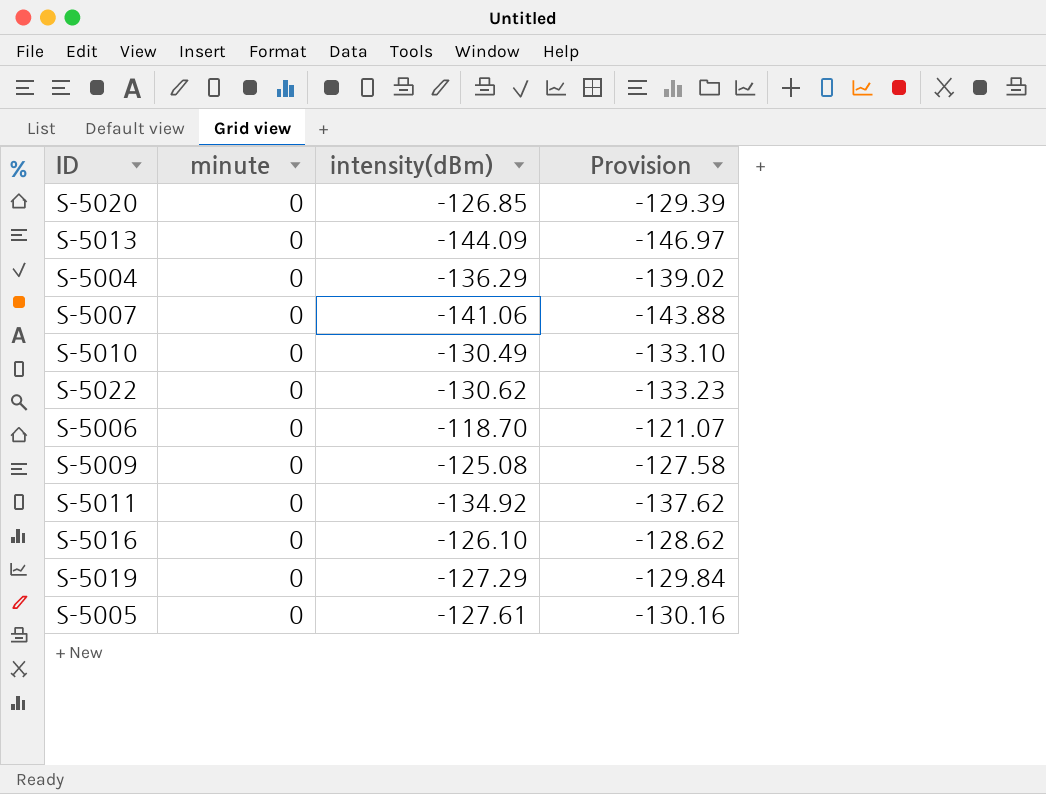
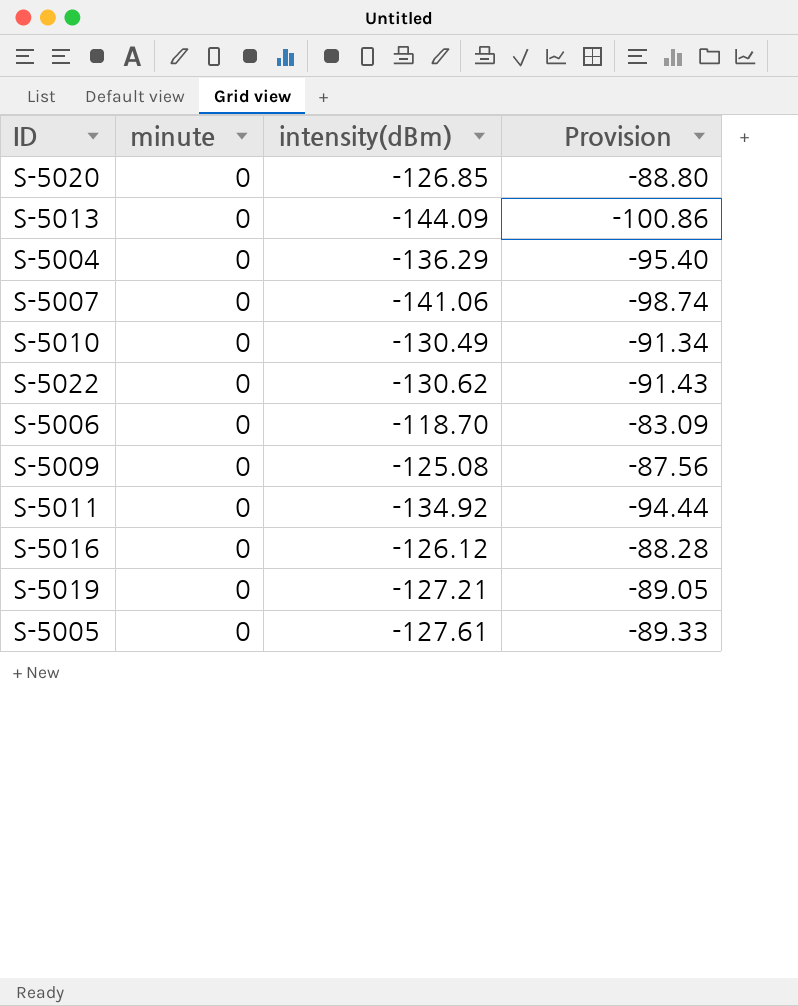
column Provision | formula: [intensity(dBm)] * 1.02 -> [intensity(dBm)] * 0.7
S-5016 | intensity(dBm): -126.10 -> -126.12
S-5019 | intensity(dBm): -127.29 -> -127.21

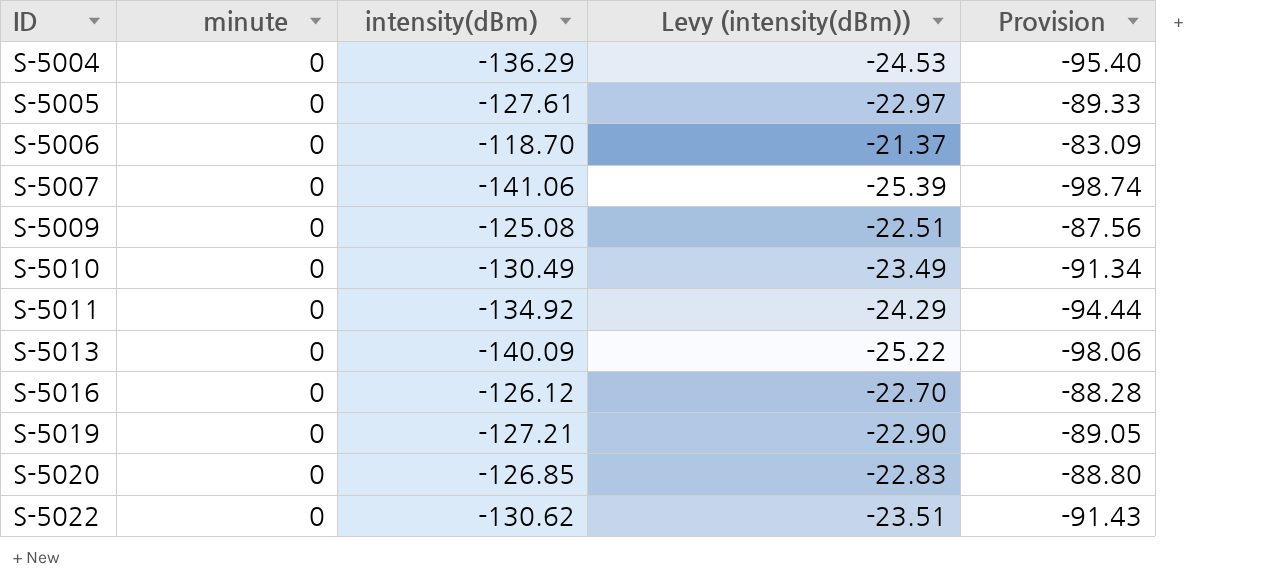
row order: none -> ID ascending
column Levy (intensity(dBm)) | formula: none -> [intensity(dBm)] * 0.18
S-5013 | intensity(dBm): -144.09 -> -140.09
S-5013 | Provision: -100.86 -> -98.06

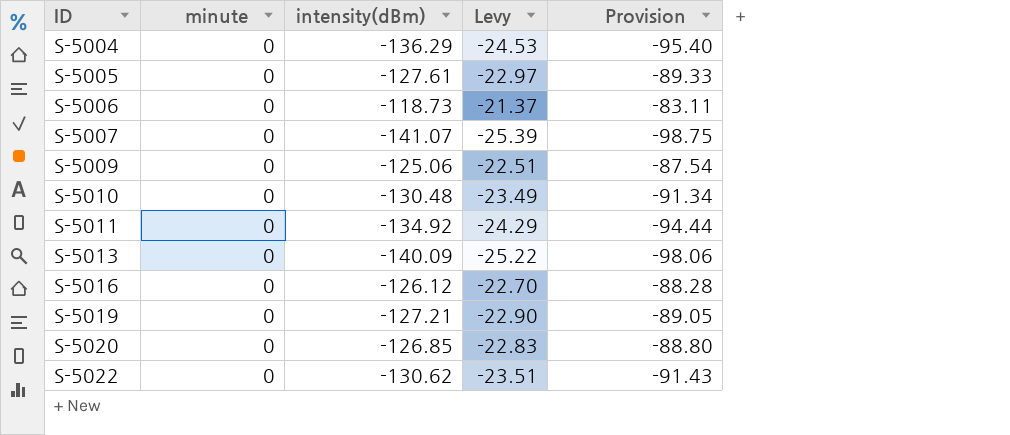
column name: Levy (intensity(dBm)) -> Levy
S-5006 | intensity(dBm): -118.70 -> -118.73
S-5006 | Provision: -83.09 -> -83.11
S-5007 | intensity(dBm): -141.06 -> -141.07
S-5007 | Provision: -98.74 -> -98.75
S-5009 | intensity(dBm): -125.08 -> -125.06
S-5009 | Provision: -87.56 -> -87.54
S-5010 | intensity(dBm): -130.49 -> -130.48

